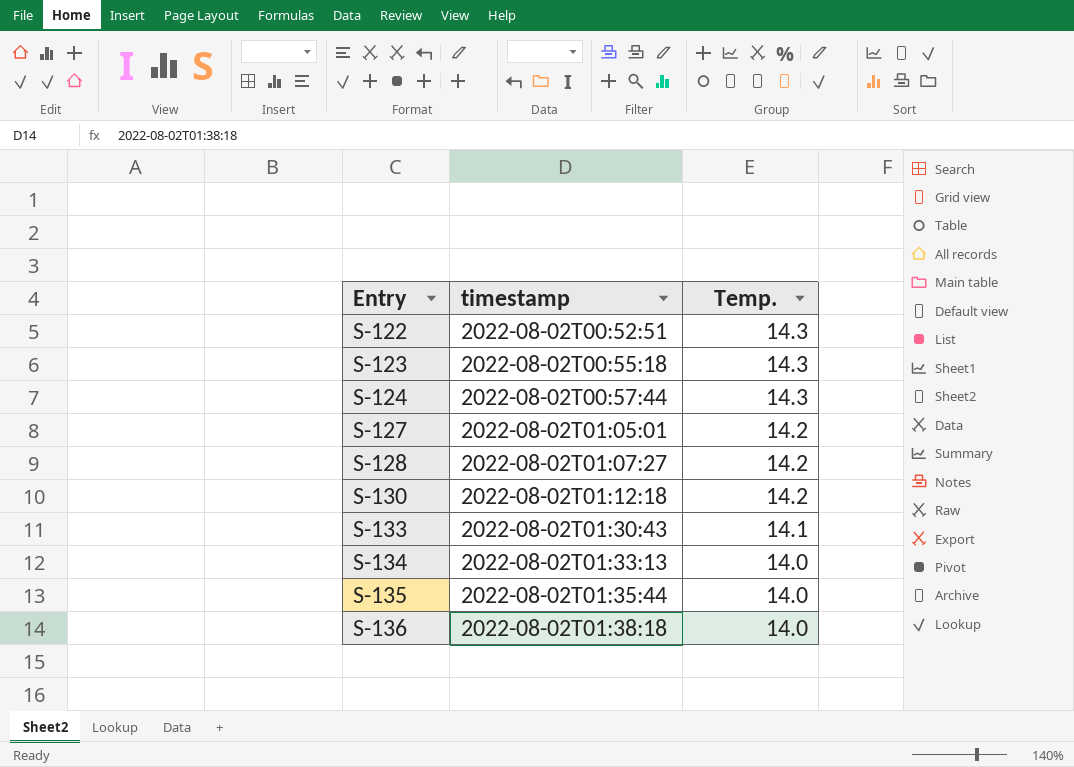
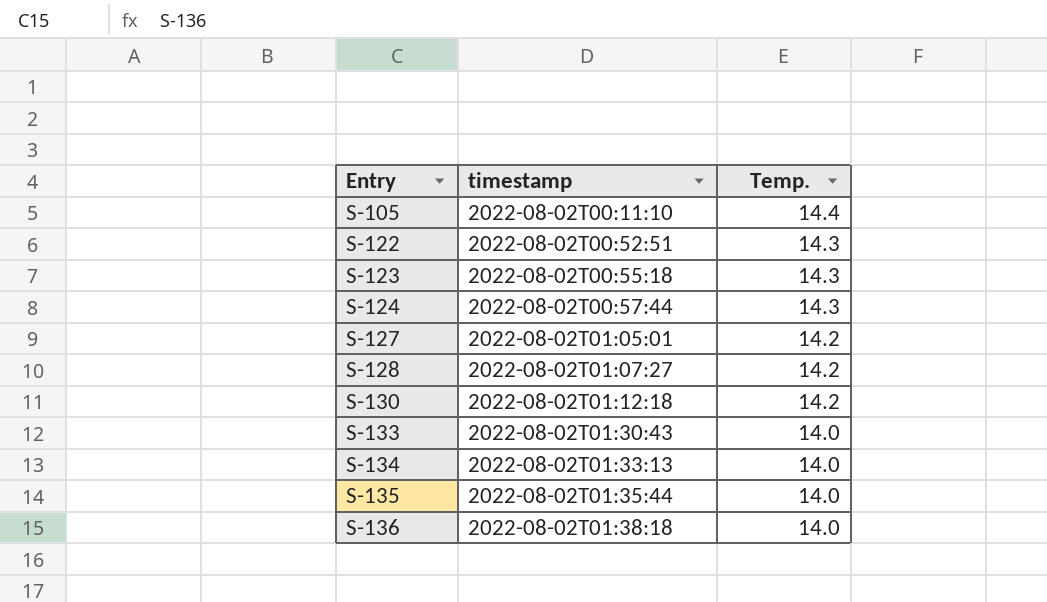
row S-105: none -> 2022-08-02T00:11:10 | 14.4
S-133 | Temp.: 14.1 -> 14.0

